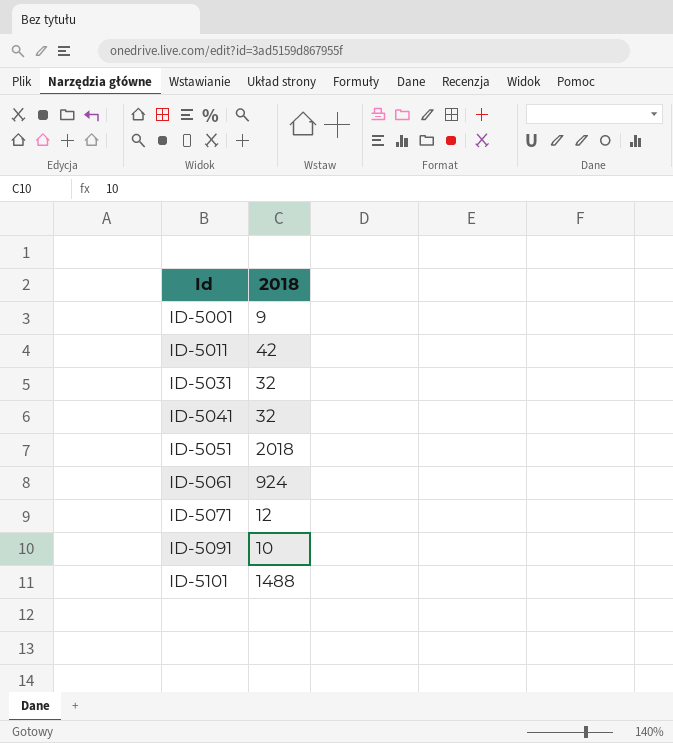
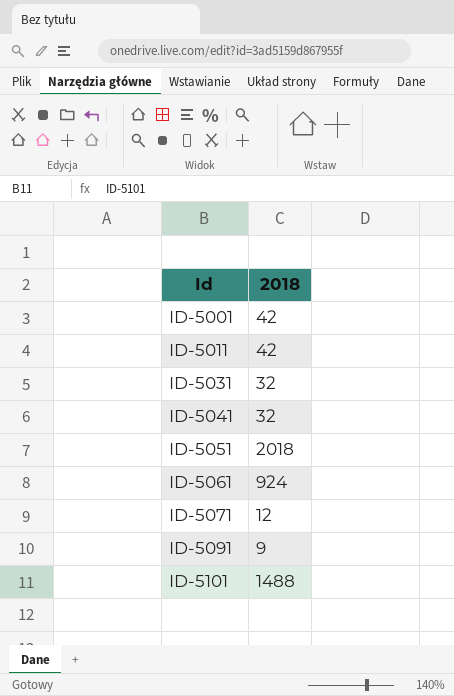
ID-5001 | 2018: 9 -> 42
ID-5091 | 2018: 10 -> 9

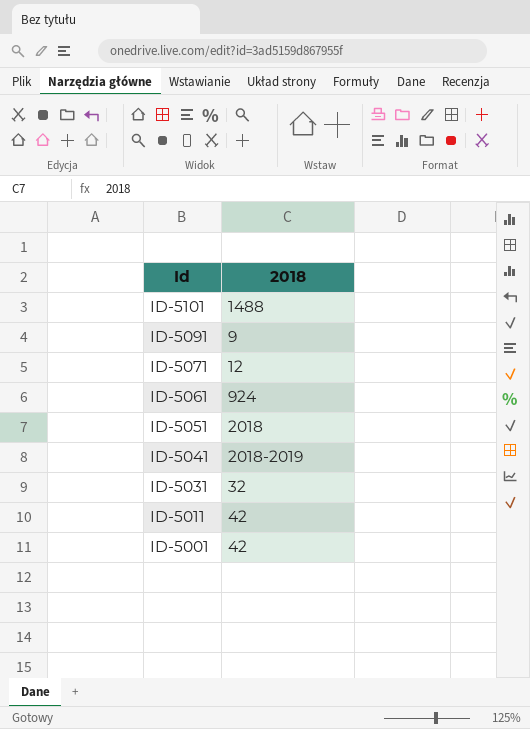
row order: Id ascending -> Id descending
ID-5041 | 2018: 32 -> 2018-2019

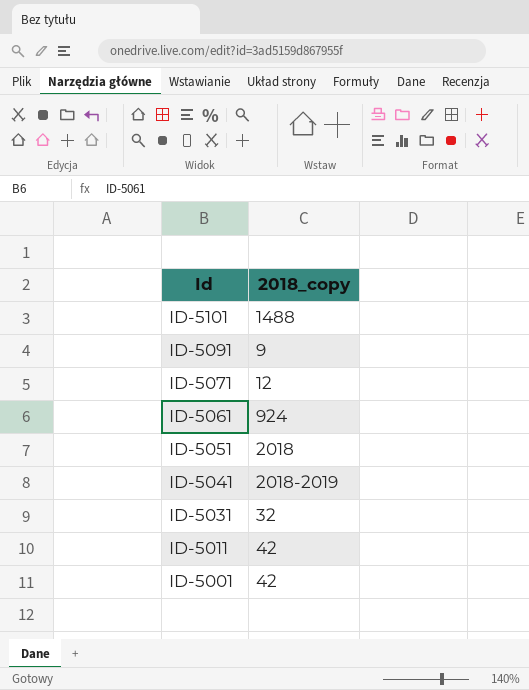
column name: 2018 -> 2018_copy

